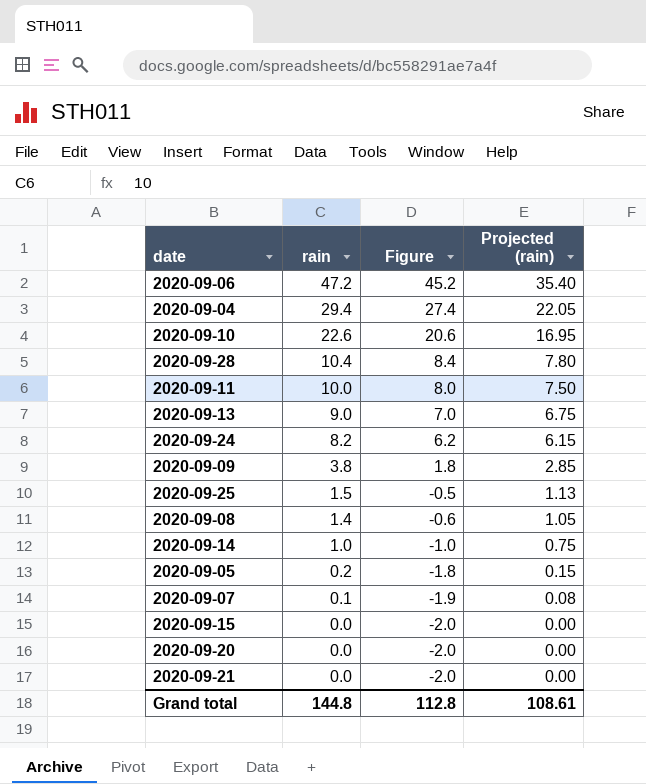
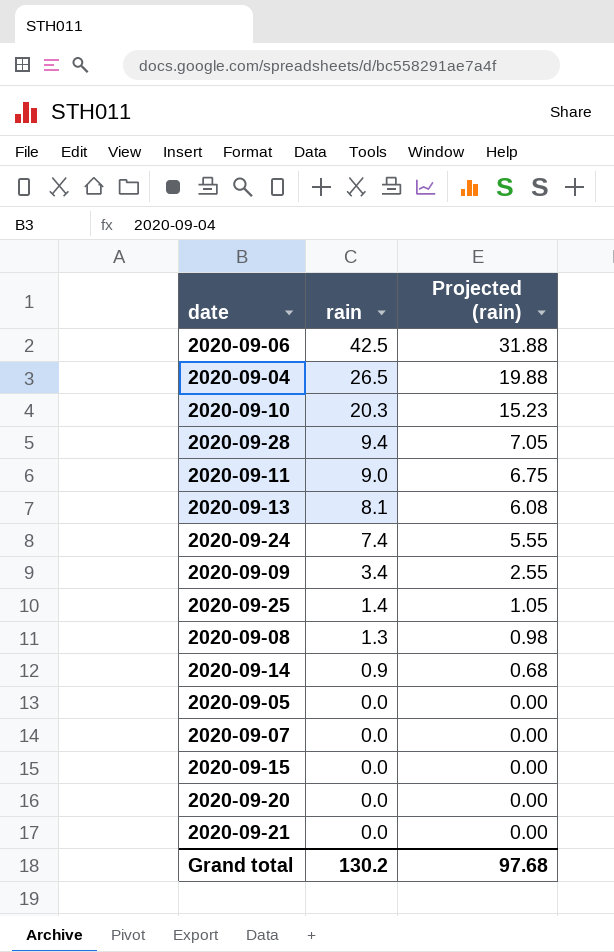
column Figure | formula: [rain] - 2 -> none
2020-09-06 | rain: 47.2 -> 42.5
2020-09-06 | Projected (rain): 35.40 -> 31.88
2020-09-04 | rain: 29.4 -> 26.5
2020-09-04 | Projected (rain): 22.05 -> 19.88
2020-09-10 | rain: 22.6 -> 20.3
2020-09-10 | Projected (rain): 16.95 -> 15.23
2020-09-28 | rain: 10.4 -> 9.4
2020-09-28 | Projected (rain): 7.80 -> 7.05
2020-09-11 | rain: 10.0 -> 9.0
2020-09-11 | Projected (rain): 7.50 -> 6.75
2020-09-13 | rain: 9.0 -> 8.1
2020-09-13 | Projected (rain): 6.75 -> 6.08
2020-09-24 | rain: 8.2 -> 7.4
2020-09-24 | Projected (rain): 6.15 -> 5.55
2020-09-09 | rain: 3.8 -> 3.4
2020-09-09 | Projected (rain): 2.85 -> 2.55
2020-09-25 | rain: 1.5 -> 1.4
2020-09-25 | Projected (rain): 1.13 -> 1.05
2020-09-08 | rain: 1.4 -> 1.3
2020-09-08 | Projected (rain): 1.05 -> 0.98
2020-09-14 | rain: 1.0 -> 0.9
2020-09-14 | Projected (rain): 0.75 -> 0.68
2020-09-05 | rain: 0.2 -> 0.0
2020-09-05 | Projected (rain): 0.15 -> 0.00
2020-09-07 | rain: 0.1 -> 0.0
2020-09-07 | Projected (rain): 0.08 -> 0.00
Grand total | rain: 144.8 -> 130.2
Grand total | Projected (rain): 108.61 -> 97.68

